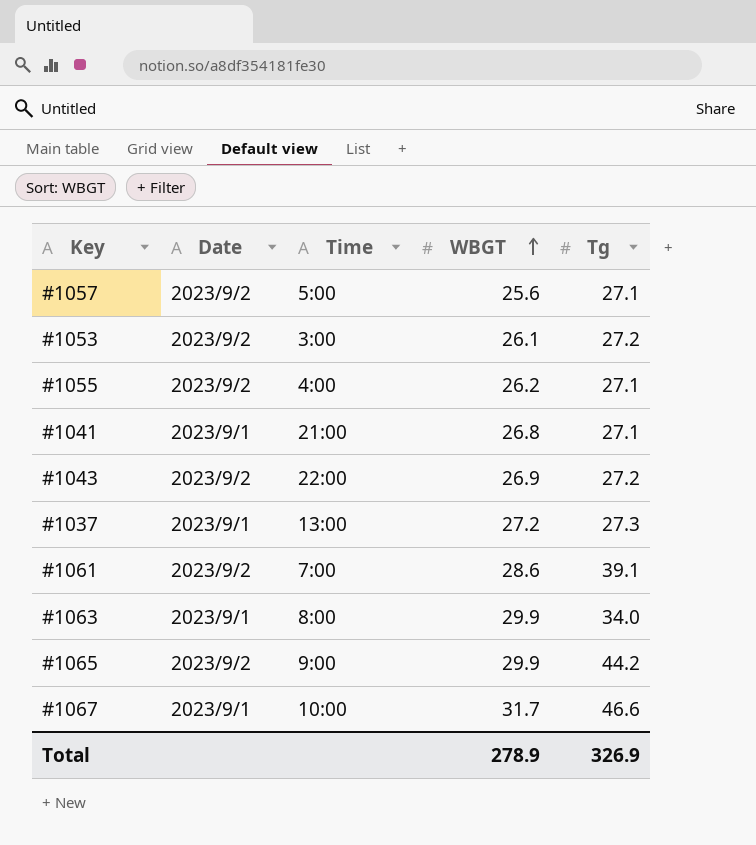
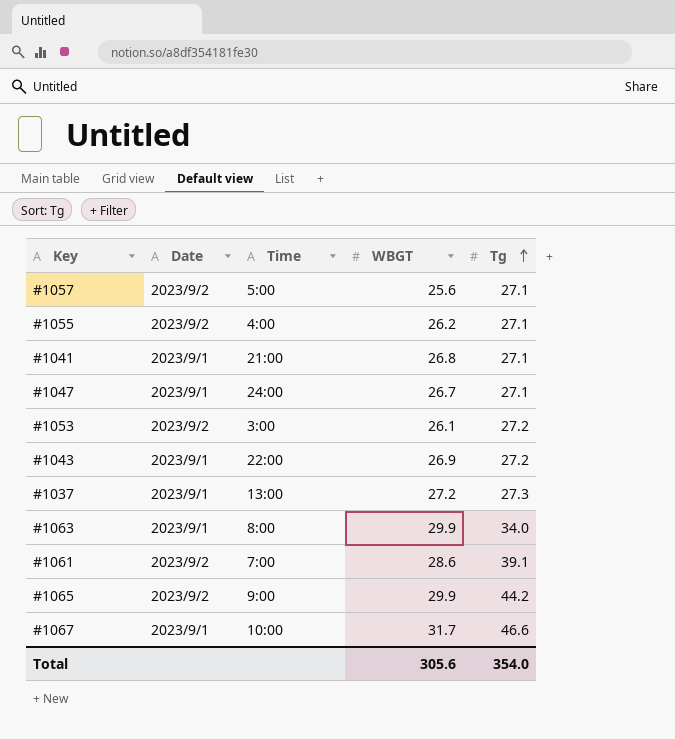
row order: WBGT ascending -> Tg ascending
row #1047: none -> 2023/9/1 | 24:00 | 26.7 | 27.1
#1043 | Date: 2023/9/2 -> 2023/9/1
Total | WBGT: 278.9 -> 305.6
Total | Tg: 326.9 -> 354.0

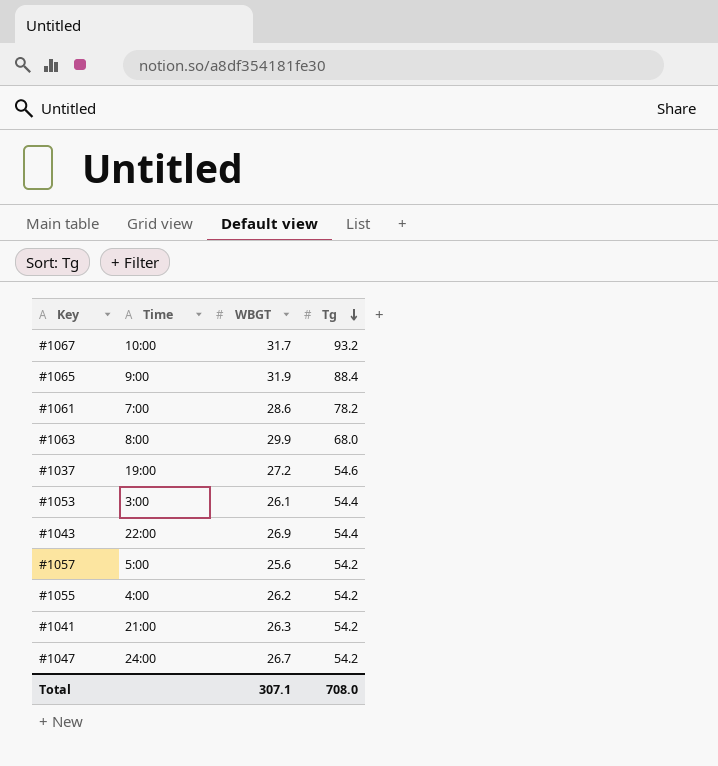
row order: Tg ascending -> Tg descending
column Date | position: 2 -> none
#1067 | Tg: 46.6 -> 93.2
#1065 | WBGT: 29.9 -> 31.9
#1065 | Tg: 44.2 -> 88.4
#1061 | Tg: 39.1 -> 78.2
#1063 | Tg: 34.0 -> 68.0
#1037 | Time: 13:00 -> 19:00
#1037 | Tg: 27.3 -> 54.6
#1053 | Tg: 27.2 -> 54.4
#1043 | Tg: 27.2 -> 54.4
#1057 | Tg: 27.1 -> 54.2
#1055 | Tg: 27.1 -> 54.2
#1041 | WBGT: 26.8 -> 26.3
#1041 | Tg: 27.1 -> 54.2
#1047 | Tg: 27.1 -> 54.2
Total | WBGT: 305.6 -> 307.1
Total | Tg: 354.0 -> 708.0

